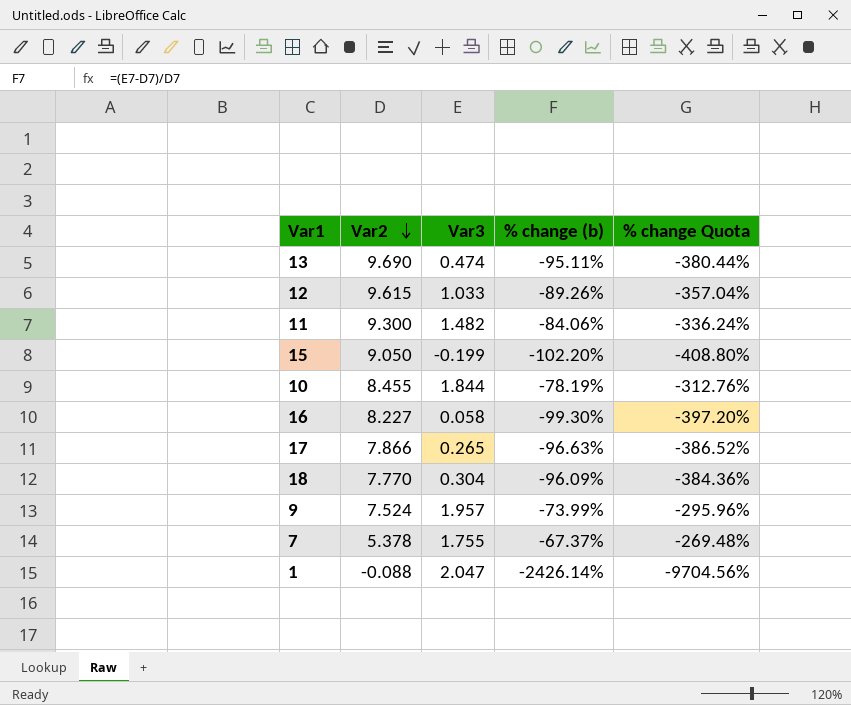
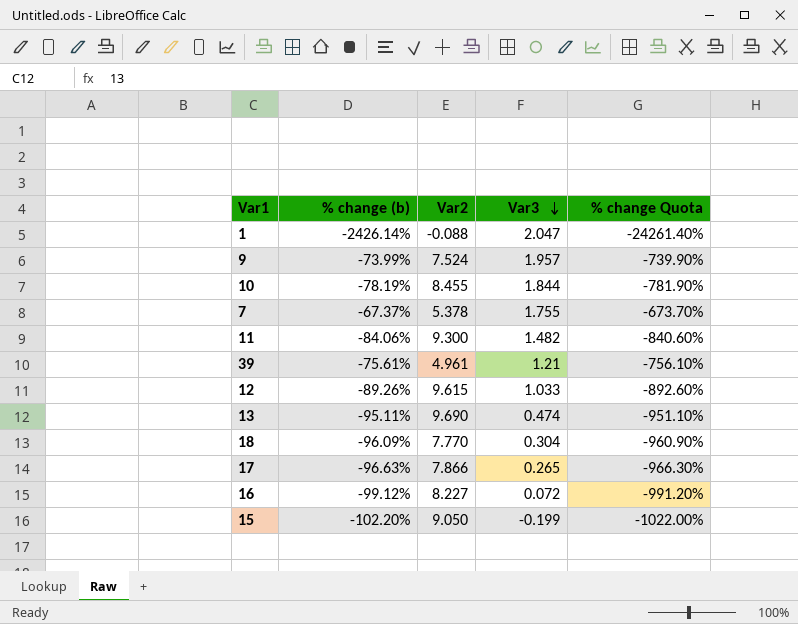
row order: Var2 descending -> Var3 descending
column % change (b) | position: 4 -> 2
column % change Quota | formula: [% change (b)] * 4 -> [% change (b)] * 10
row 39: none -> -75.61% | 4.961 | 1.21 | -756.10%
16 | % change (b): -99.30% -> -99.12%
16 | Var3: 0.058 -> 0.072

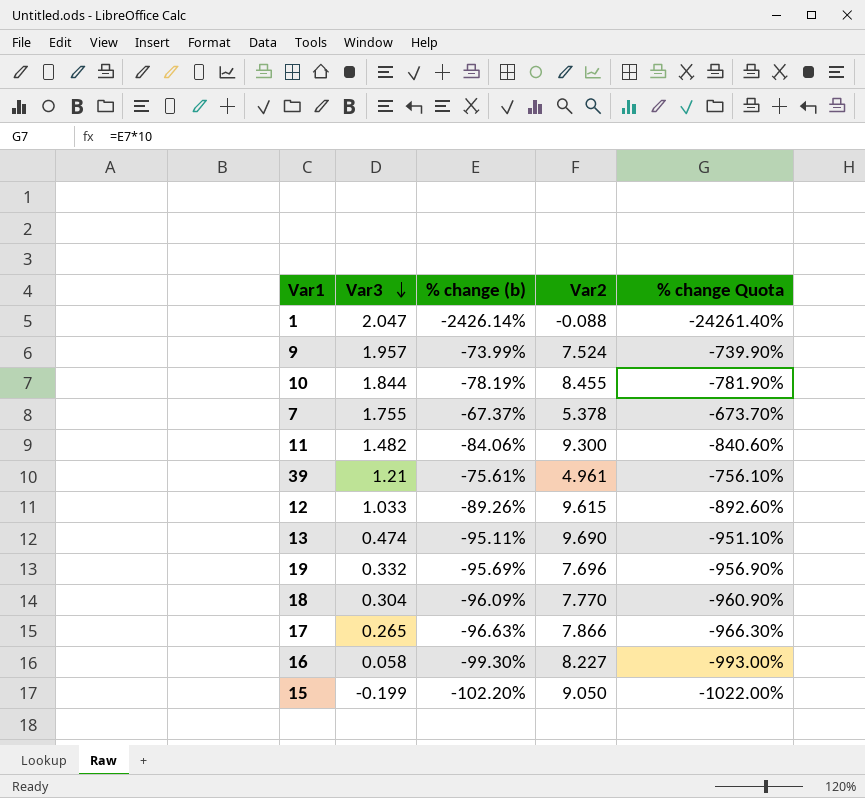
column Var3 | position: 4 -> 2
row 19: none -> 0.332 | -95.69% | 7.696 | -956.90%
16 | Var3: 0.072 -> 0.058
16 | % change (b): -99.12% -> -99.30%
16 | % change Quota: -991.20% -> -993.00%

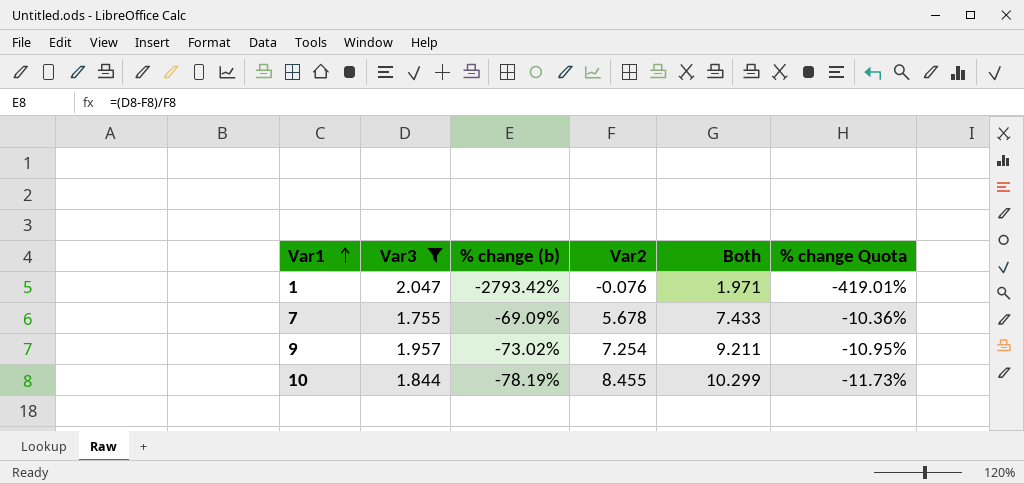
filter: none -> Var3 >= 1.755
row order: Var3 descending -> Var1 ascending
column Both | formula: none -> [Var3] + [Var2]
column % change Quota | formula: [% change (b)] * 10 -> [% change (b)] * 0.15
1 | % change (b): -2426.14% -> -2793.42%
1 | Var2: -0.088 -> -0.076
7 | % change (b): -67.37% -> -69.09%
7 | Var2: 5.378 -> 5.678
9 | % change (b): -73.99% -> -73.02%
9 | Var2: 7.524 -> 7.254

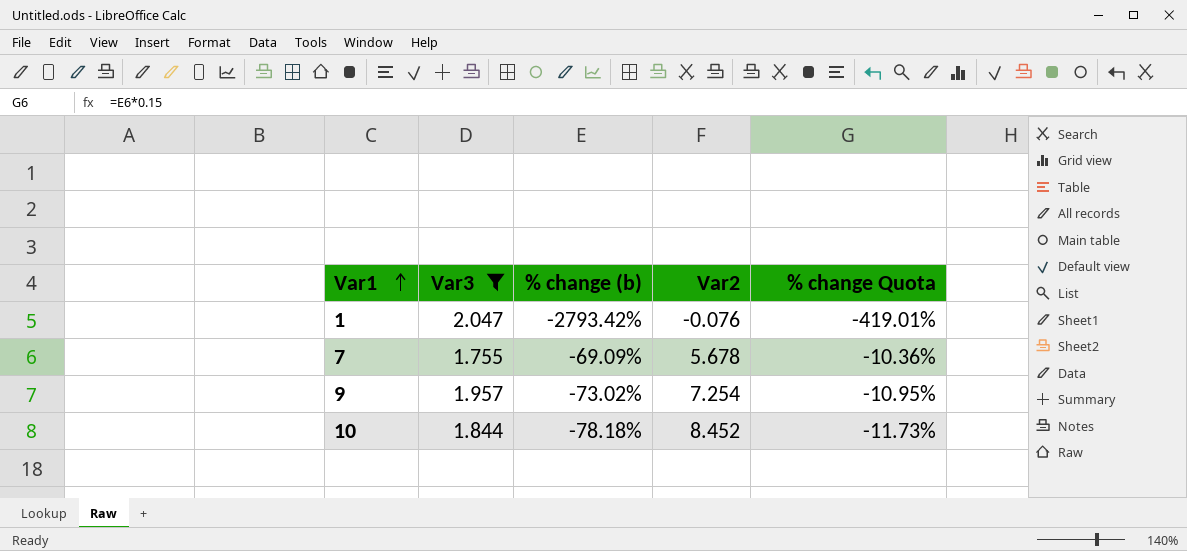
column Both | formula: [Var3] + [Var2] -> none
10 | % change (b): -78.19% -> -78.18%
10 | Var2: 8.455 -> 8.452

